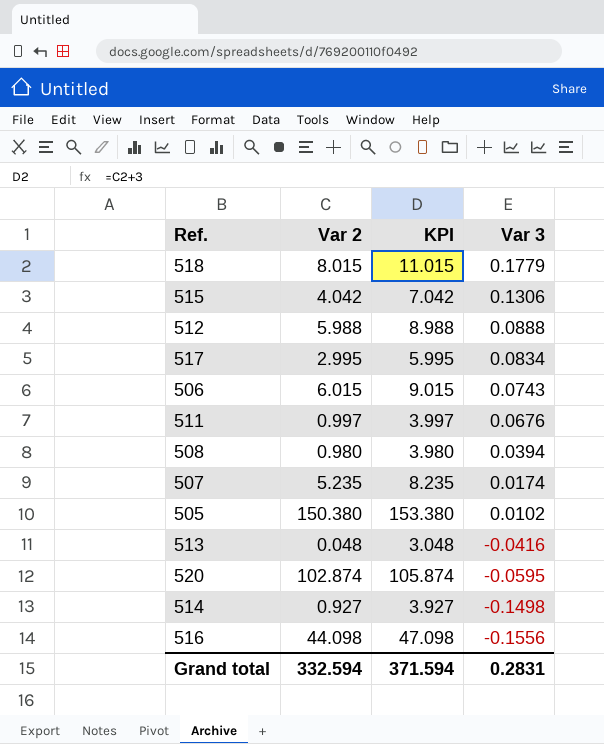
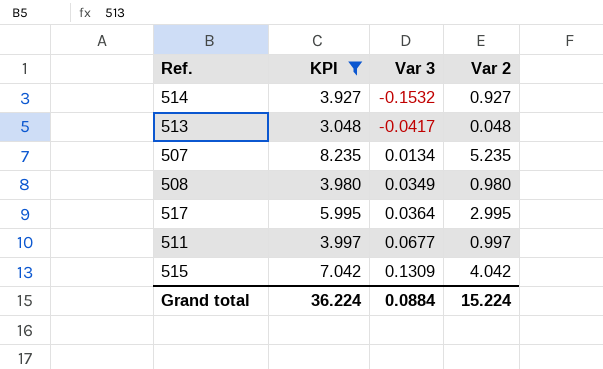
filter: none -> KPI <= 8.235
row order: Var 3 descending -> Var 3 ascending
column Var 2 | position: 2 -> 4
514 | Var 3: -0.1498 -> -0.1532
513 | Var 3: -0.0416 -> -0.0417
507 | Var 3: 0.0174 -> 0.0134
508 | Var 3: 0.0394 -> 0.0349
517 | Var 3: 0.0834 -> 0.0364
511 | Var 3: 0.0676 -> 0.0677
515 | Var 3: 0.1306 -> 0.1309
Grand total | KPI: 371.594 -> 36.224
Grand total | Var 3: 0.2831 -> 0.0884
Grand total | Var 2: 332.594 -> 15.224

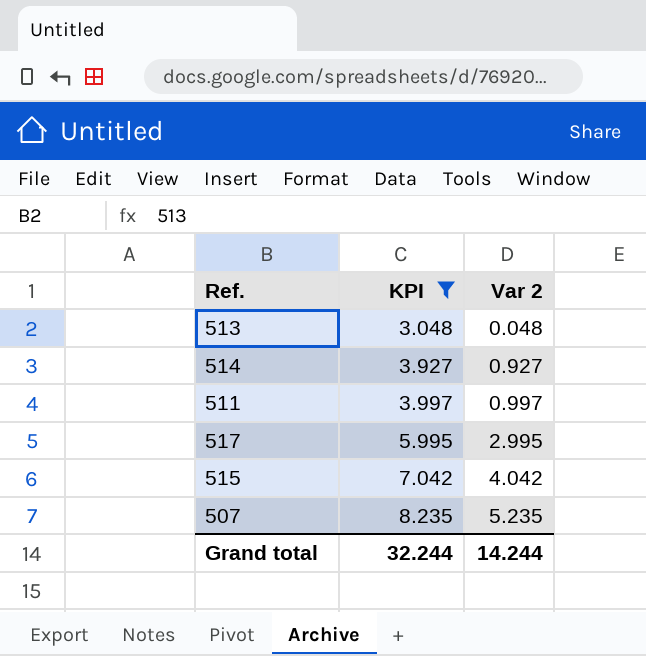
row order: Var 3 ascending -> KPI ascending
column Var 3 | position: 3 -> none
row 508: 3.980 | 0.0349 | 0.980 -> none
Grand total | KPI: 36.224 -> 32.244
Grand total | Var 2: 15.224 -> 14.244

